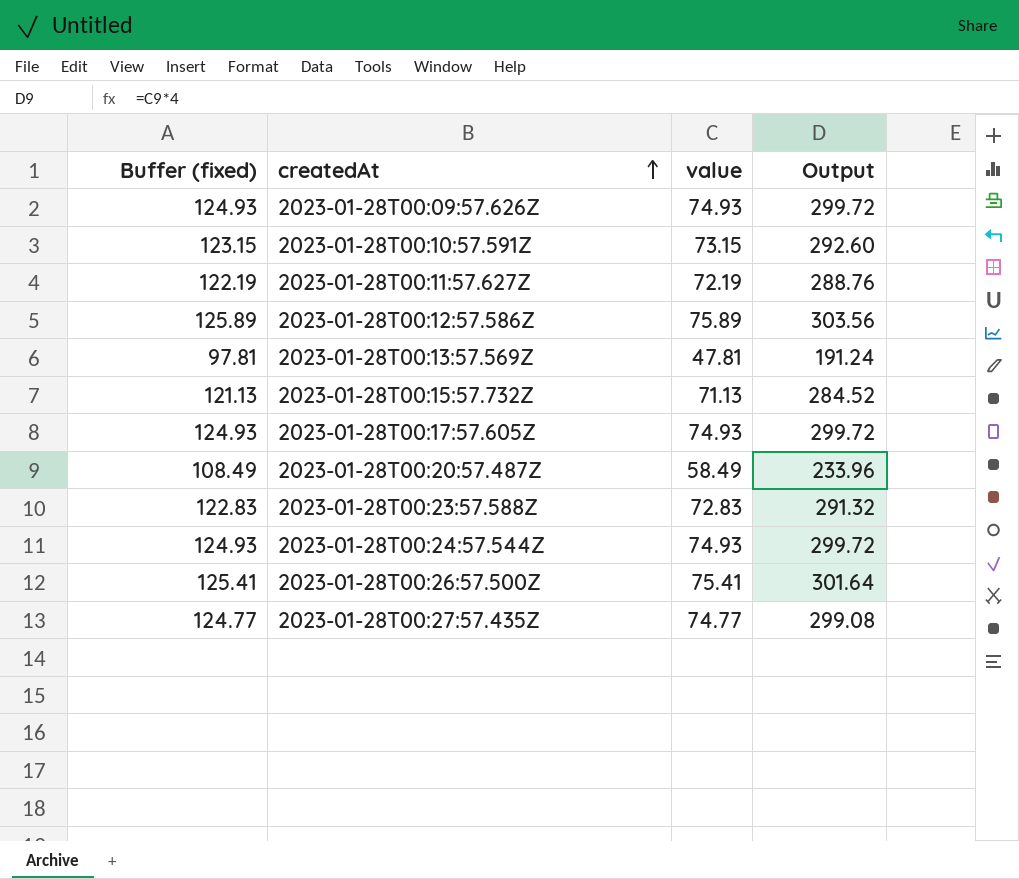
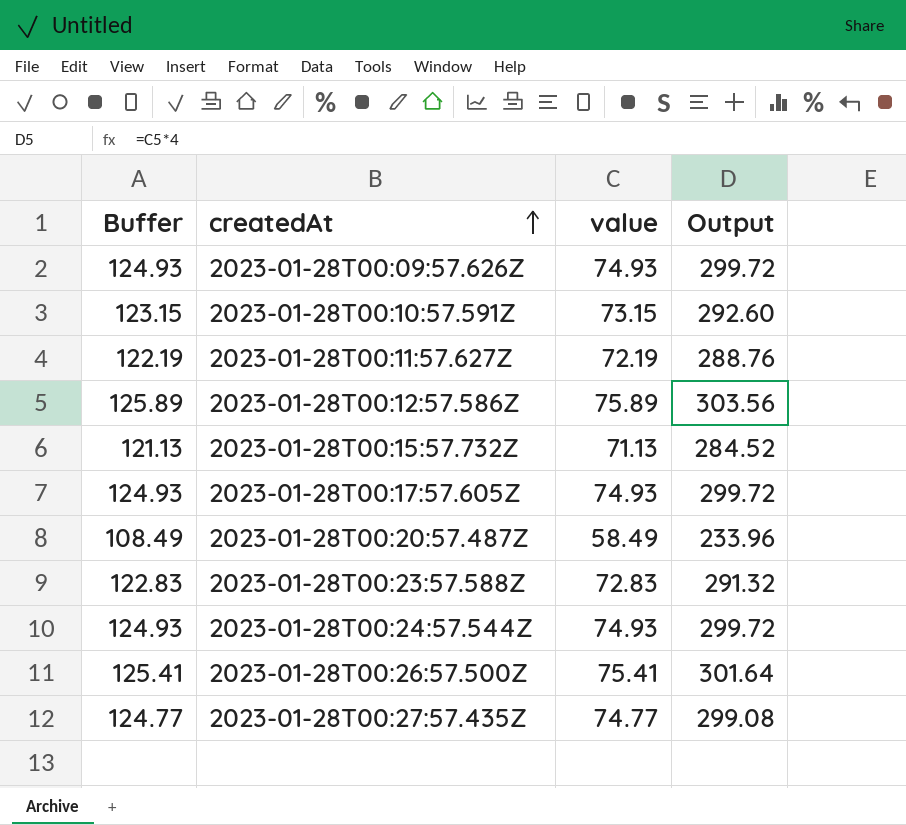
column name: Buffer (fixed) -> Buffer
row 2023-01-28T00:13:57.569Z: 97.81 | 47.81 | 191.24 -> none

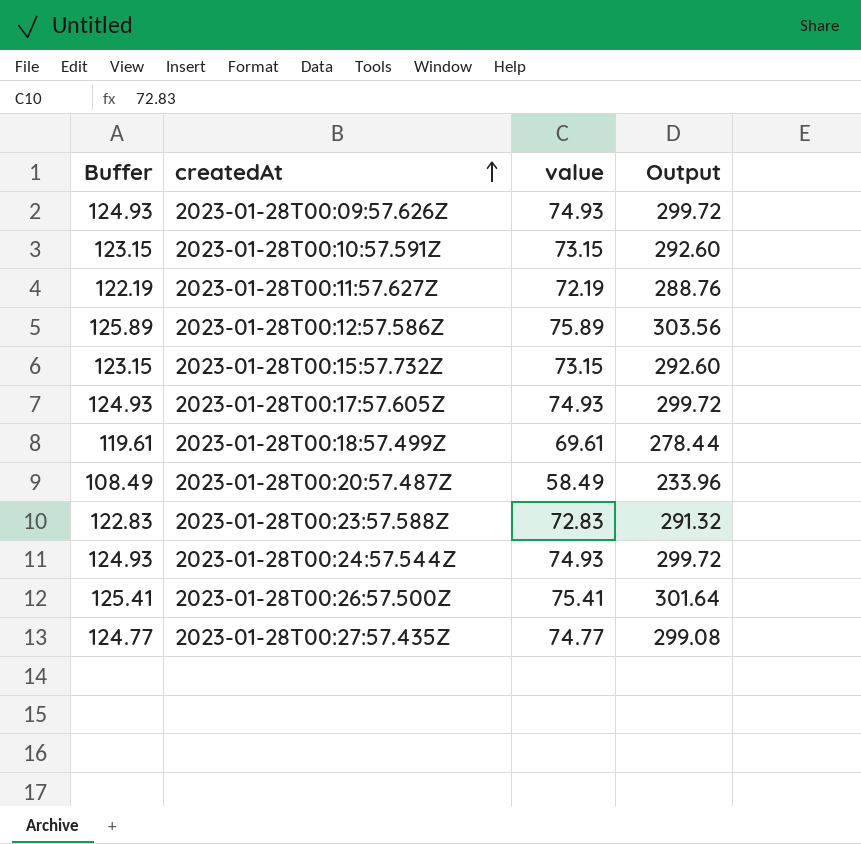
2023-01-28T00:15:57.732Z | Buffer: 121.13 -> 123.15
2023-01-28T00:15:57.732Z | value: 71.13 -> 73.15
2023-01-28T00:15:57.732Z | Output: 284.52 -> 292.60
row 2023-01-28T00:18:57.499Z: none -> 119.61 | 69.61 | 278.44

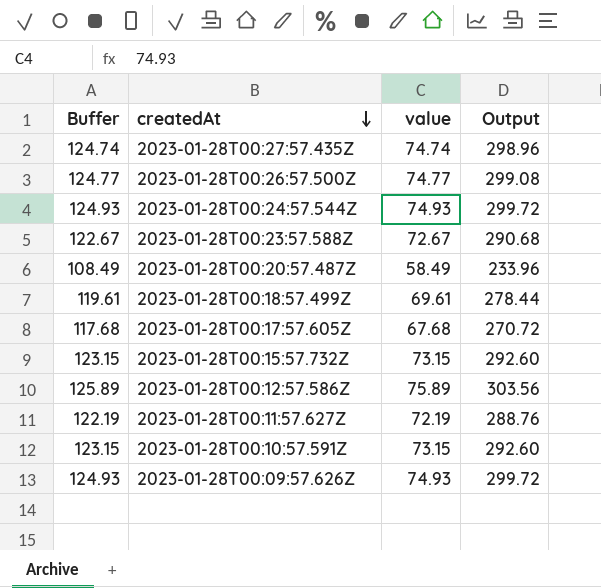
row order: createdAt ascending -> createdAt descending
2023-01-28T00:27:57.435Z | Buffer: 124.77 -> 124.74
2023-01-28T00:27:57.435Z | value: 74.77 -> 74.74
2023-01-28T00:27:57.435Z | Output: 299.08 -> 298.96
2023-01-28T00:26:57.500Z | Buffer: 125.41 -> 124.77
2023-01-28T00:26:57.500Z | value: 75.41 -> 74.77
2023-01-28T00:26:57.500Z | Output: 301.64 -> 299.08
2023-01-28T00:23:57.588Z | Buffer: 122.83 -> 122.67
2023-01-28T00:23:57.588Z | value: 72.83 -> 72.67
2023-01-28T00:23:57.588Z | Output: 291.32 -> 290.68
2023-01-28T00:17:57.605Z | Buffer: 124.93 -> 117.68
2023-01-28T00:17:57.605Z | value: 74.93 -> 67.68
2023-01-28T00:17:57.605Z | Output: 299.72 -> 270.72

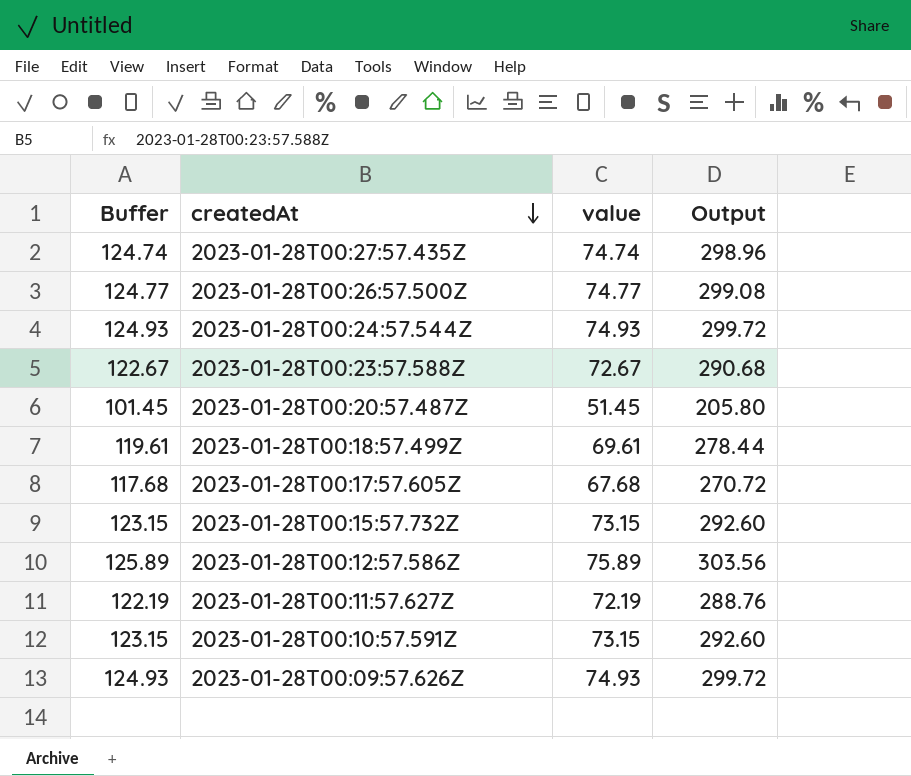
2023-01-28T00:20:57.487Z | Buffer: 108.49 -> 101.45
2023-01-28T00:20:57.487Z | value: 58.49 -> 51.45
2023-01-28T00:20:57.487Z | Output: 233.96 -> 205.80

